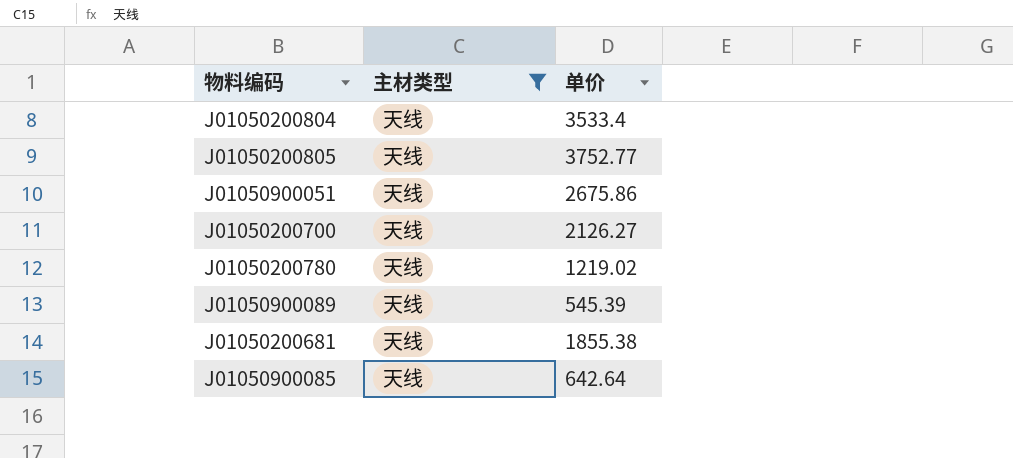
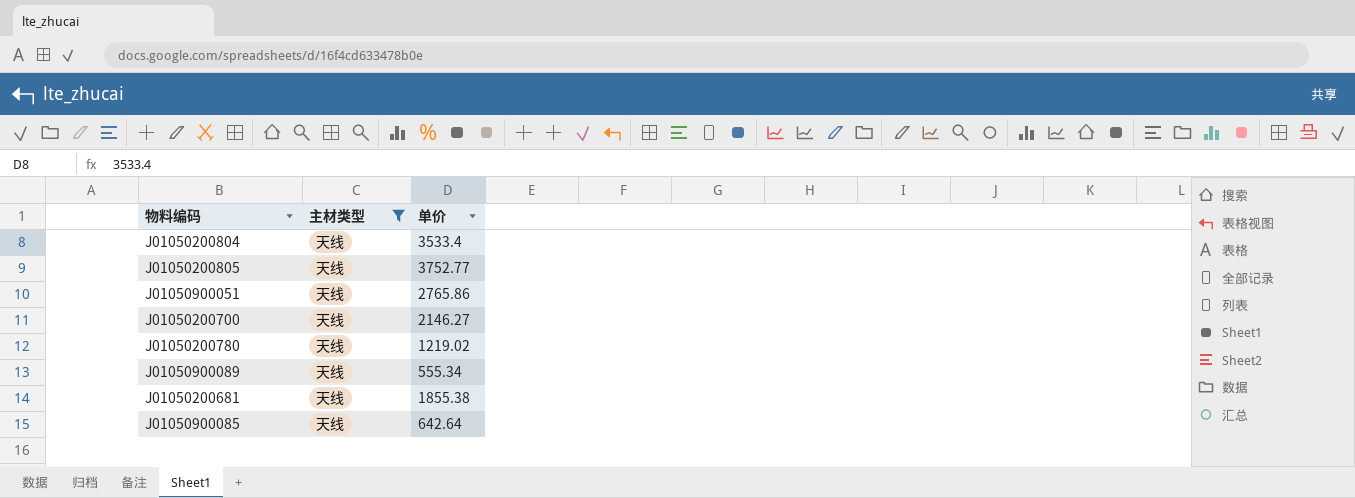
J01050900051 | 单价: 2675.86 -> 2765.86
J01050200700 | 单价: 2126.27 -> 2146.27
J01050900089 | 单价: 545.39 -> 555.34

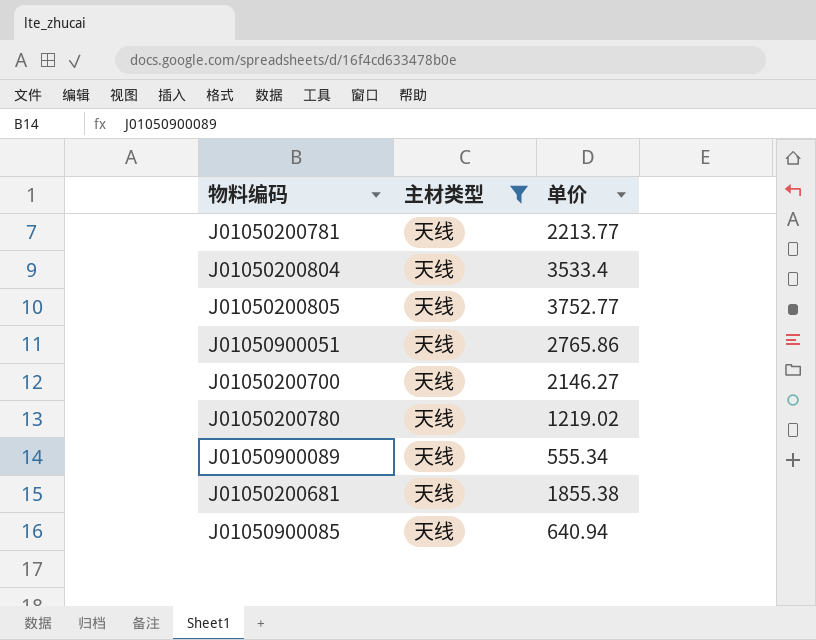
row J01050200781: none -> 天线 | 2213.77
J01050900085 | 单价: 642.64 -> 640.94

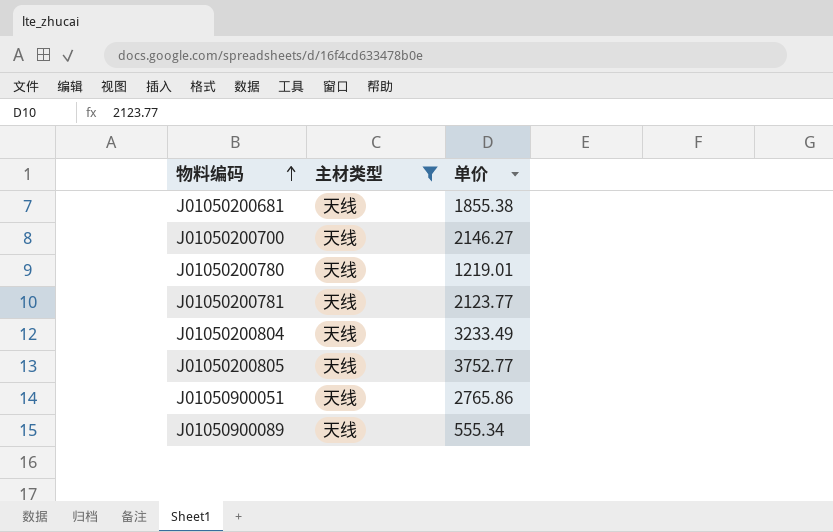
row order: none -> 物料编码 ascending
row J01050900085: 天线 | 640.94 -> none
J01050200780 | 单价: 1219.02 -> 1219.01
J01050200781 | 单价: 2213.77 -> 2123.77
J01050200804 | 单价: 3533.4 -> 3233.49

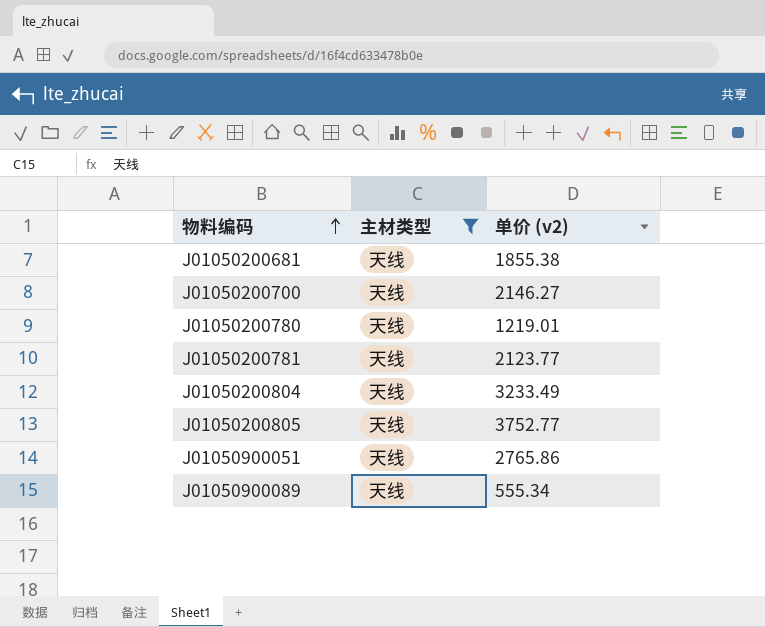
column name: 单价 -> 单价 (v2)

